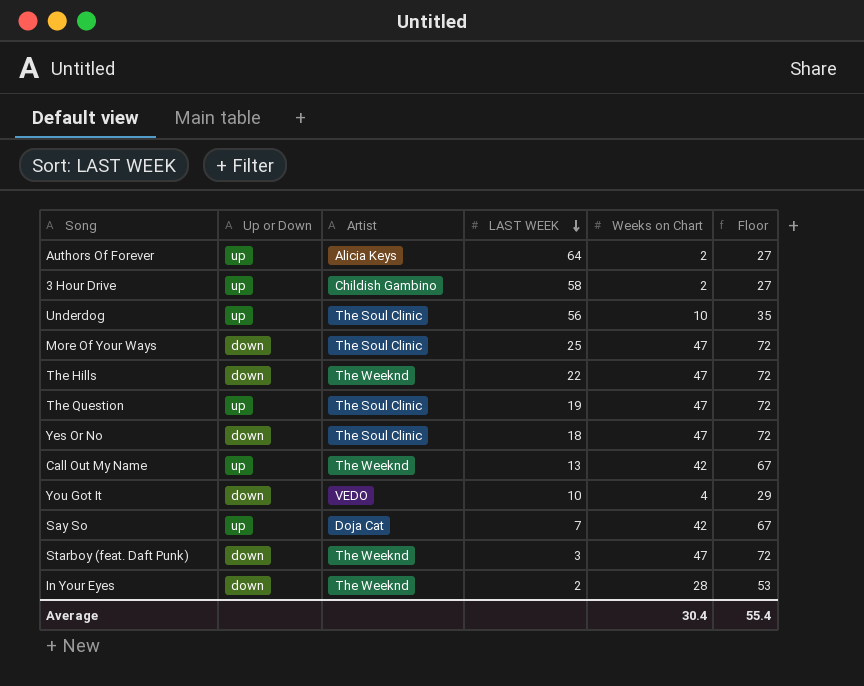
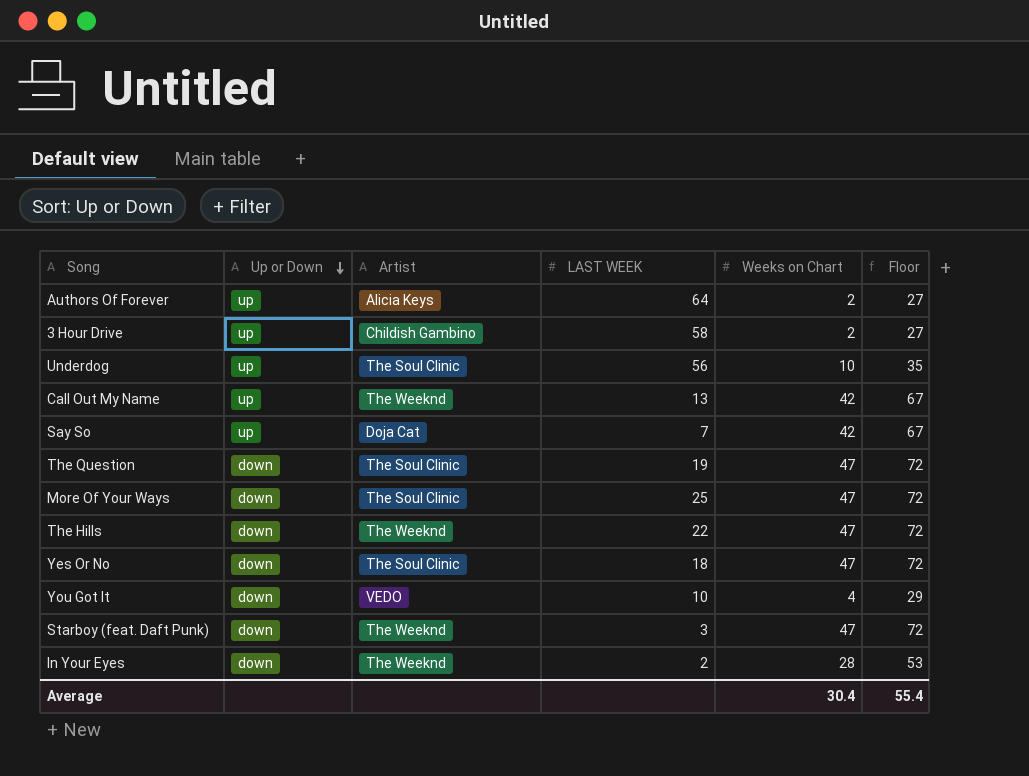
row order: LAST WEEK descending -> Up or Down descending
The Question | Up or Down: up -> down

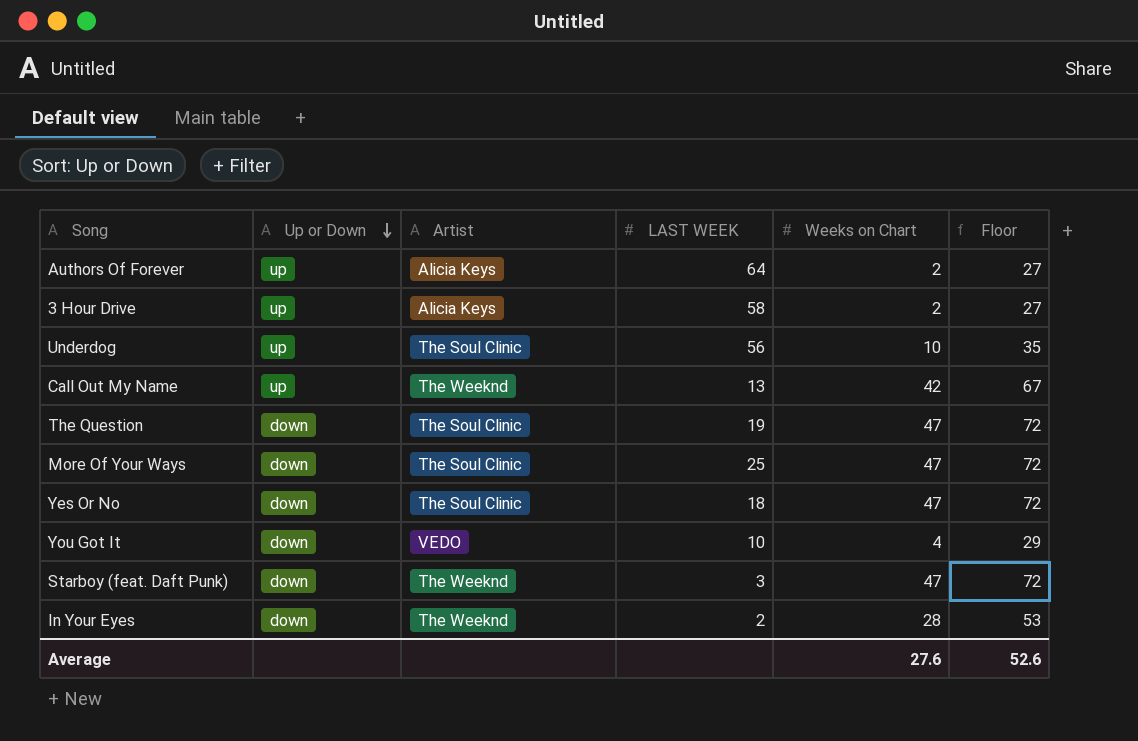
row Say So: up | Doja Cat | 7 | 42 | 67 -> none
row The Hills: down | The Weeknd | 22 | 47 | 72 -> none
3 Hour Drive | Artist: Childish Gambino -> Alicia Keys
Average | Weeks on Chart: 30.4 -> 27.6
Average | Floor: 55.4 -> 52.6

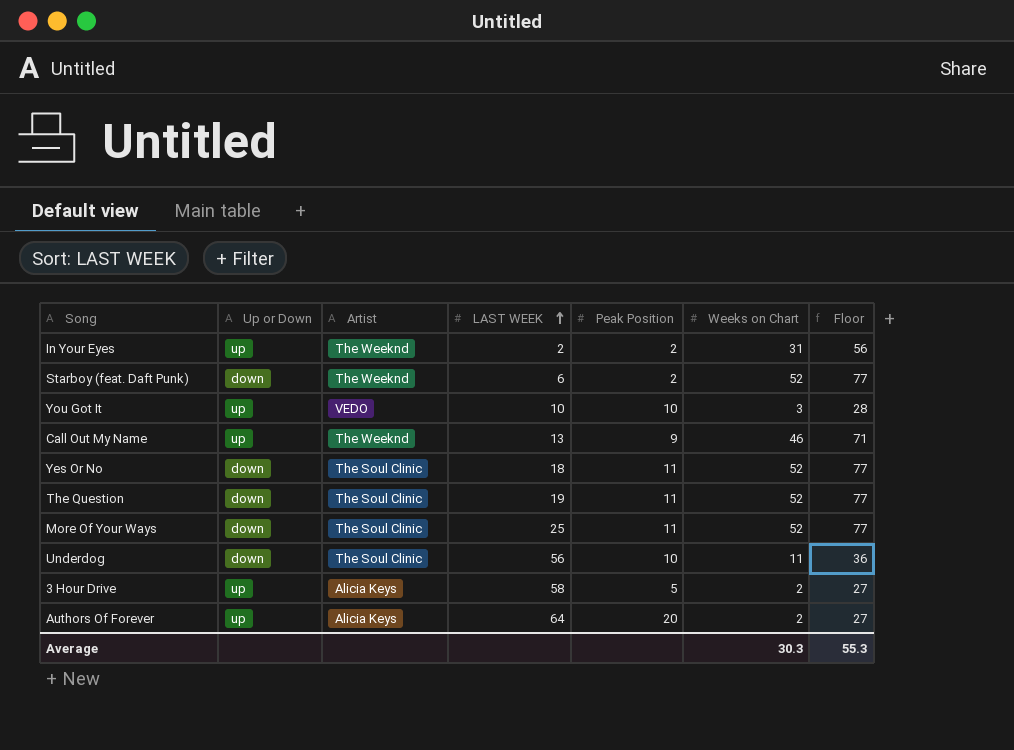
row order: Up or Down descending -> LAST WEEK ascending
column Peak Position | position: none -> 5
In Your Eyes | Up or Down: down -> up
In Your Eyes | Weeks on Chart: 28 -> 31
In Your Eyes | Floor: 53 -> 56
Starboy (feat. Daft Punk) | LAST WEEK: 3 -> 6
Starboy (feat. Daft Punk) | Weeks on Chart: 47 -> 52
Starboy (feat. Daft Punk) | Floor: 72 -> 77
You Got It | Up or Down: down -> up
You Got It | Weeks on Chart: 4 -> 3
You Got It | Floor: 29 -> 28
Call Out My Name | Weeks on Chart: 42 -> 46
Call Out My Name | Floor: 67 -> 71
Yes Or No | Weeks on Chart: 47 -> 52
Yes Or No | Floor: 72 -> 77
The Question | Weeks on Chart: 47 -> 52
The Question | Floor: 72 -> 77
More Of Your Ways | Weeks on Chart: 47 -> 52
More Of Your Ways | Floor: 72 -> 77
Underdog | Up or Down: up -> down
Underdog | Weeks on Chart: 10 -> 11
Underdog | Floor: 35 -> 36
Average | Weeks on Chart: 27.6 -> 30.3
Average | Floor: 52.6 -> 55.3

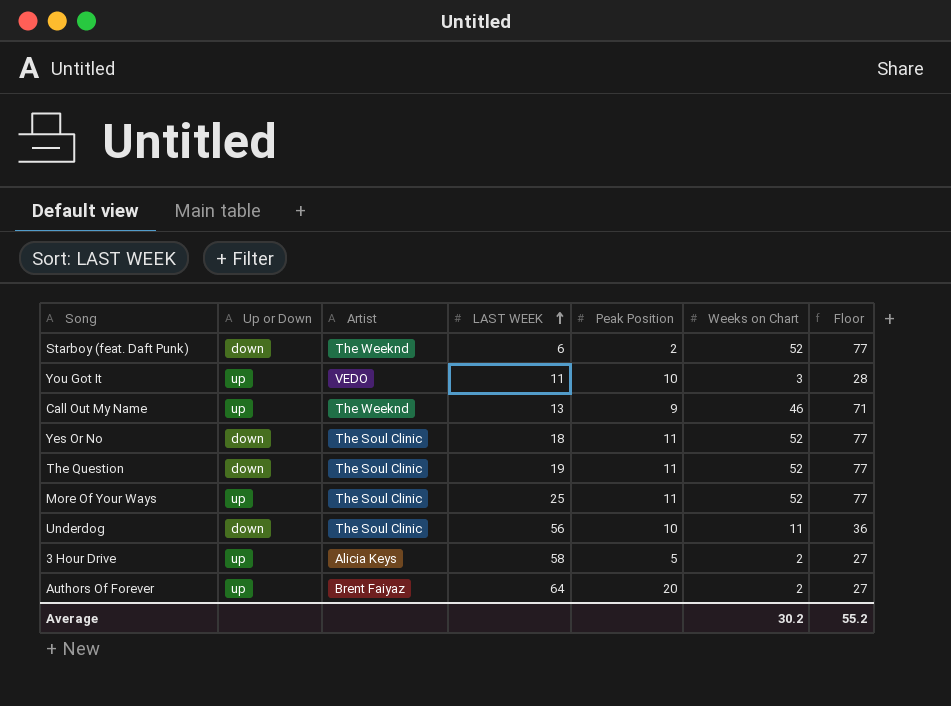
row In Your Eyes: up | The Weeknd | 2 | 2 | 31 | 56 -> none
You Got It | LAST WEEK: 10 -> 11
More Of Your Ways | Up or Down: down -> up
Authors Of Forever | Artist: Alicia Keys -> Brent Faiyaz
Average | Weeks on Chart: 30.3 -> 30.2
Average | Floor: 55.3 -> 55.2

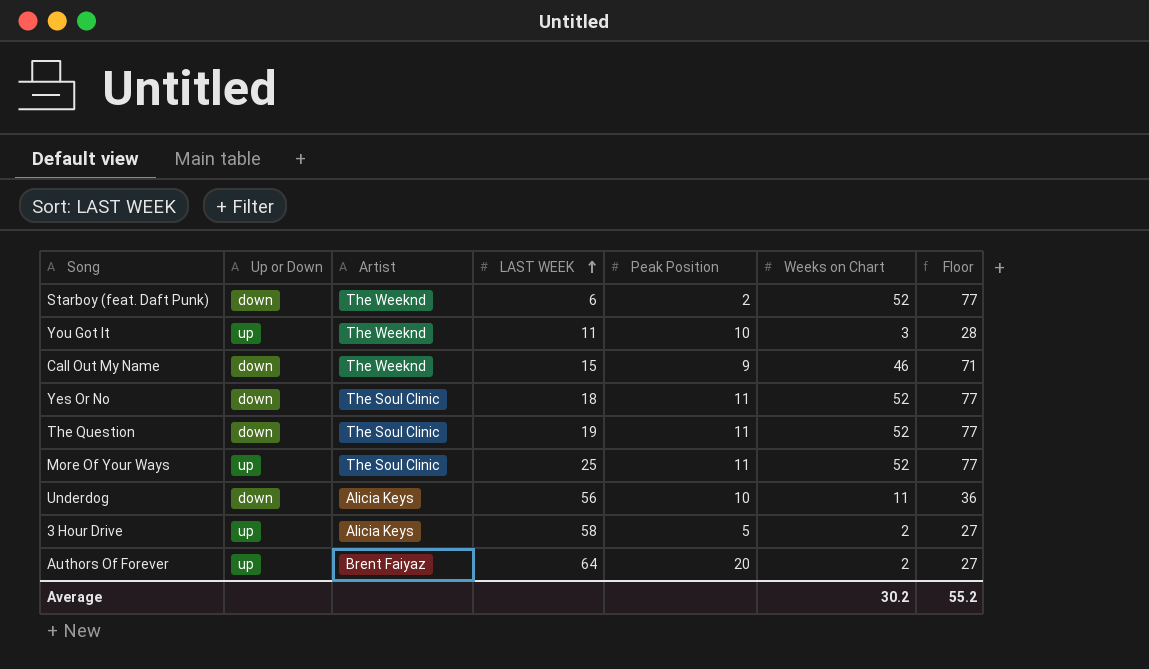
You Got It | Artist: VEDO -> The Weeknd
Call Out My Name | Up or Down: up -> down
Call Out My Name | LAST WEEK: 13 -> 15
Underdog | Artist: The Soul Clinic -> Alicia Keys

